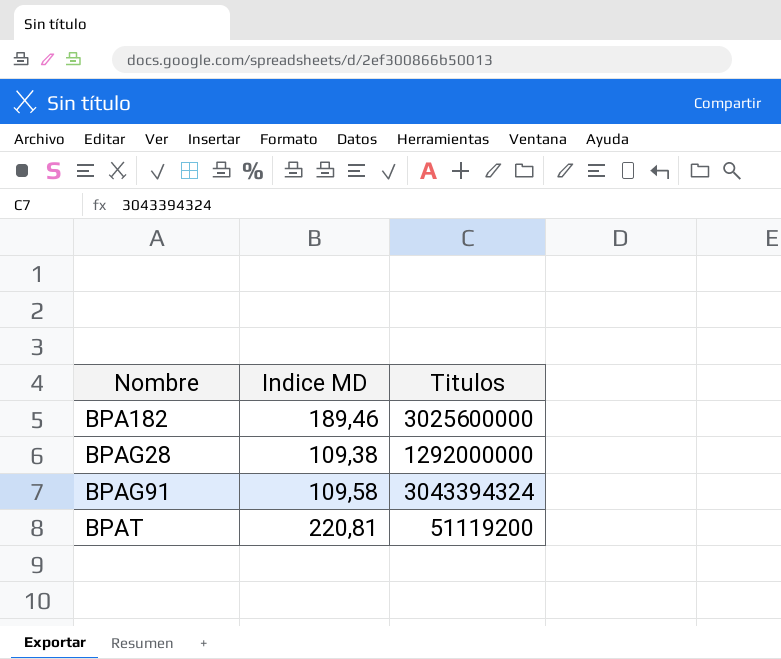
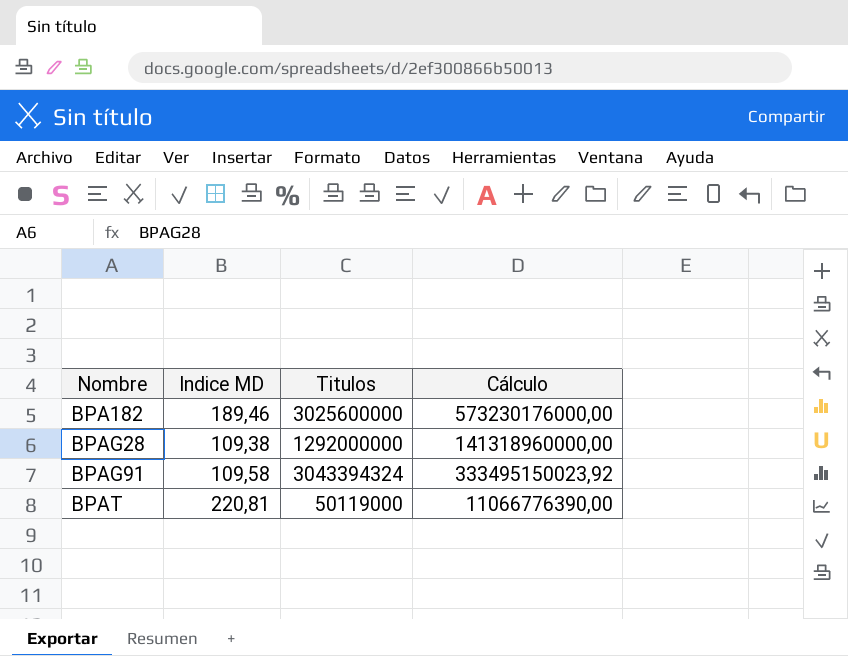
column Cálculo | formula: none -> [Indice MD] * [Titulos]
BPAT | Titulos: 51119200 -> 50119000

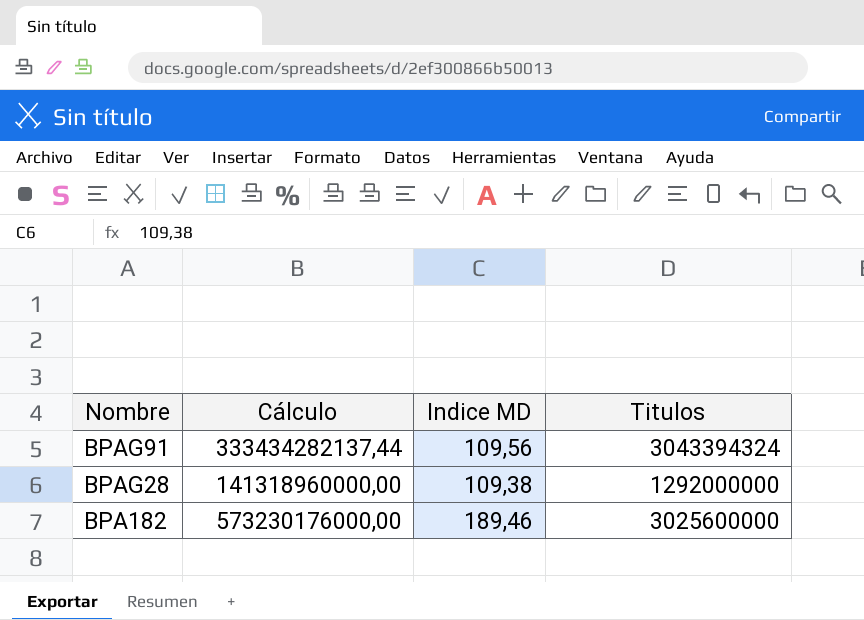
row order: Nombre ascending -> Nombre descending
column Cálculo | position: 4 -> 2
row BPAT: 220,81 | 50119000 | 11066776390,00 -> none
BPAG91 | Cálculo: 333495150023,92 -> 333434282137,44
BPAG91 | Indice MD: 109,58 -> 109,56

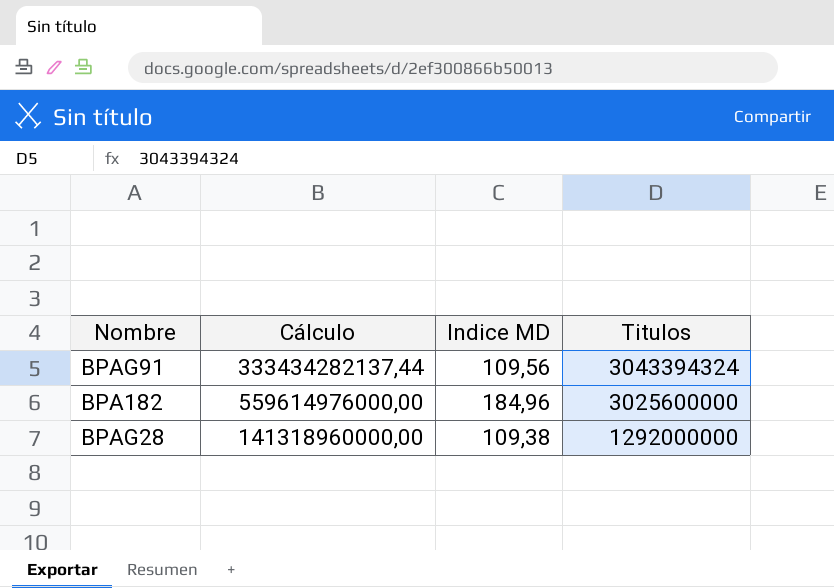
row order: Nombre descending -> Titulos descending
BPA182 | Cálculo: 573230176000,00 -> 559614976000,00
BPA182 | Indice MD: 189,46 -> 184,96

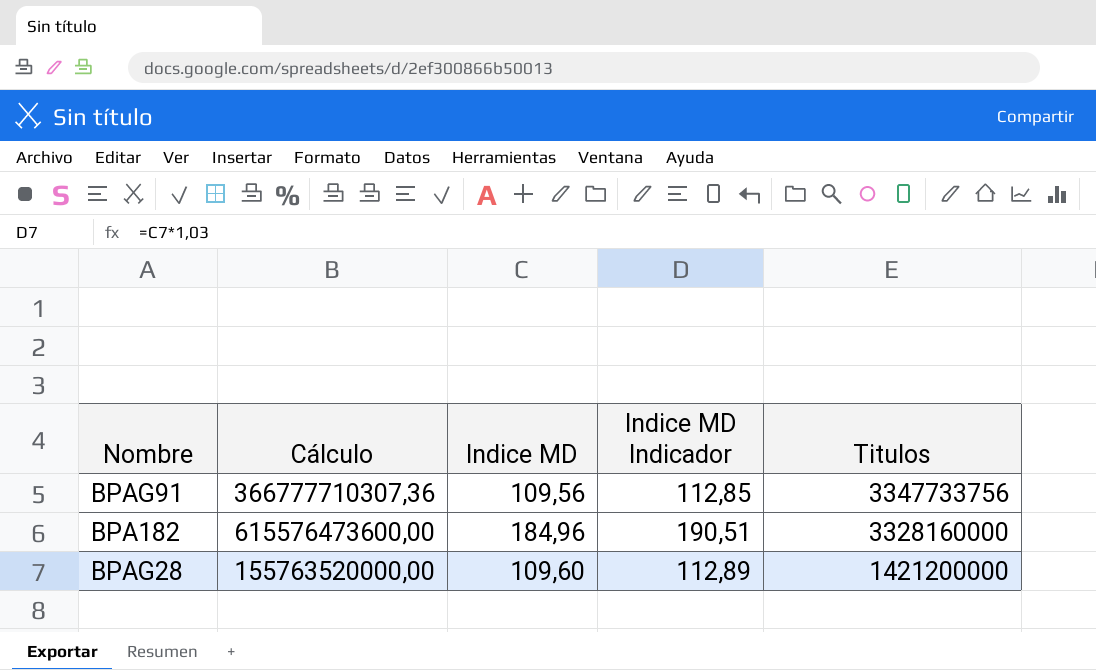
column Indice MD Indicador | formula: none -> [Indice MD] * 1,03
BPAG91 | Cálculo: 333434282137,44 -> 366777710307,36
BPAG91 | Titulos: 3043394324 -> 3347733756
BPA182 | Cálculo: 559614976000,00 -> 615576473600,00
BPA182 | Titulos: 3025600000 -> 3328160000
BPAG28 | Cálculo: 141318960000,00 -> 155763520000,00
BPAG28 | Indice MD: 109,38 -> 109,60
BPAG28 | Titulos: 1292000000 -> 1421200000

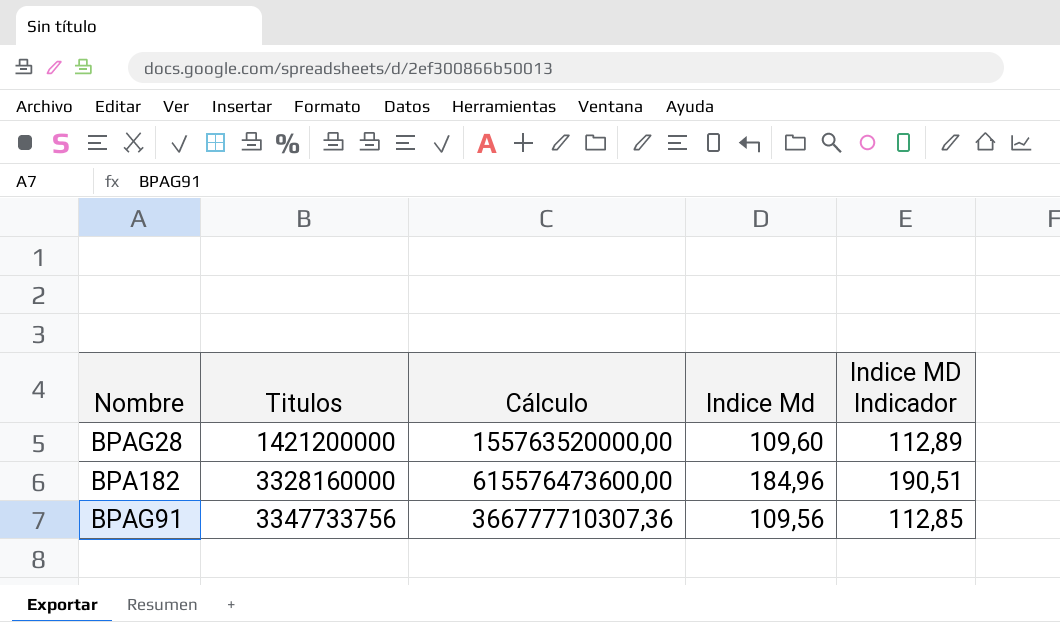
row order: Titulos descending -> Titulos ascending
column Titulos | position: 5 -> 2
column name: Indice MD -> Indice Md

